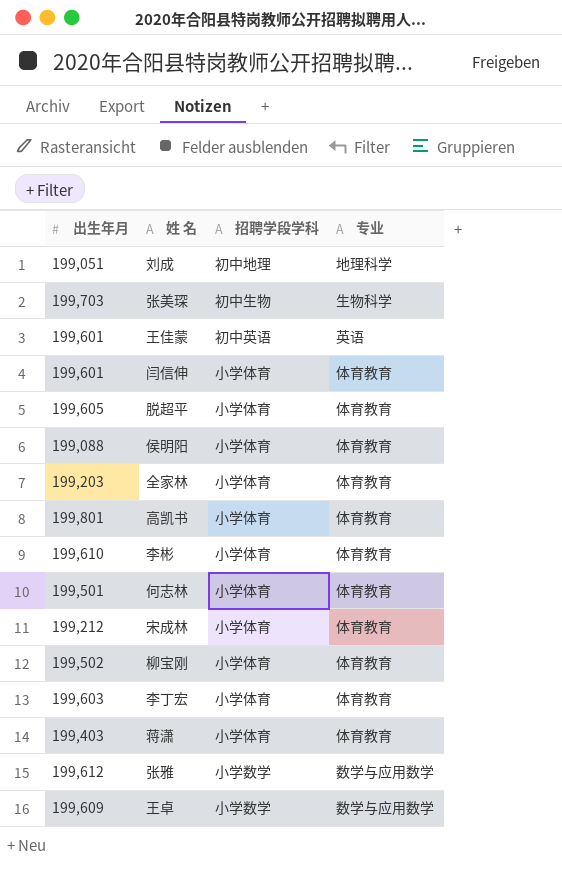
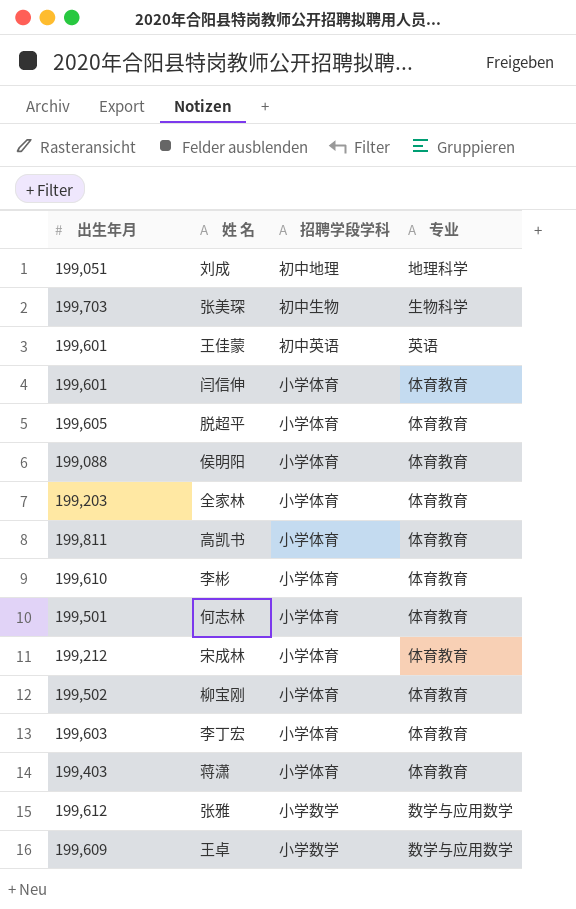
高凯书 | 出生年月: 199,801 -> 199,811

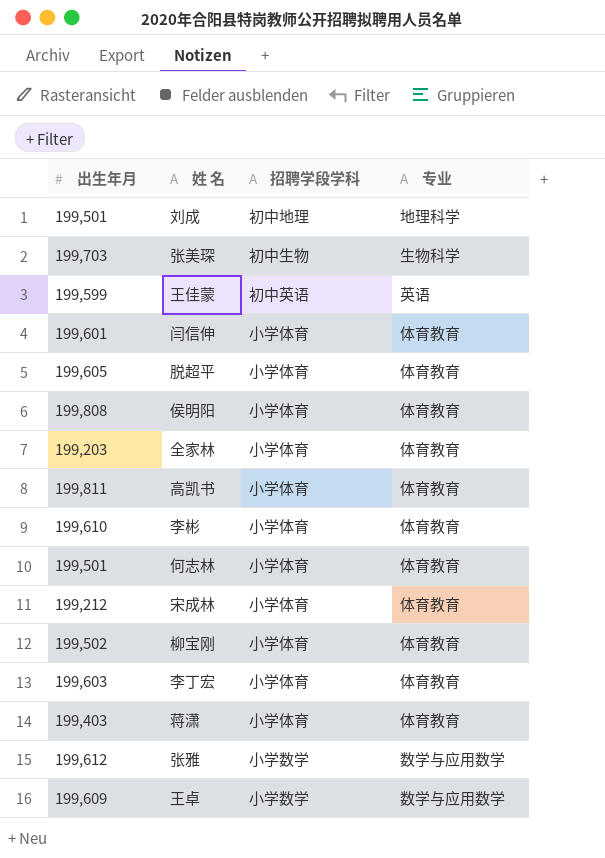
刘成 | 出生年月: 199,051 -> 199,501
王佳蒙 | 出生年月: 199,601 -> 199,599
侯明阳 | 出生年月: 199,088 -> 199,808

